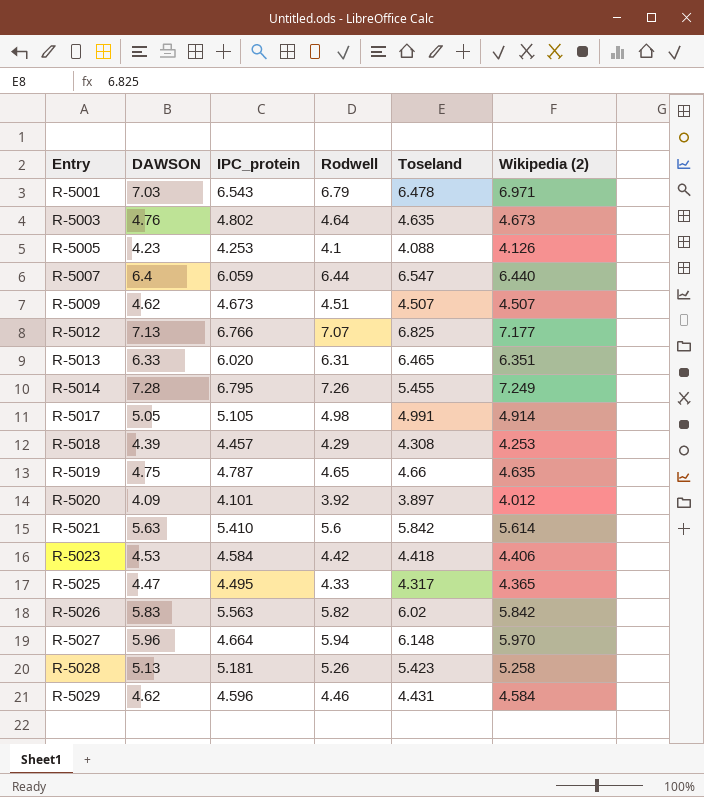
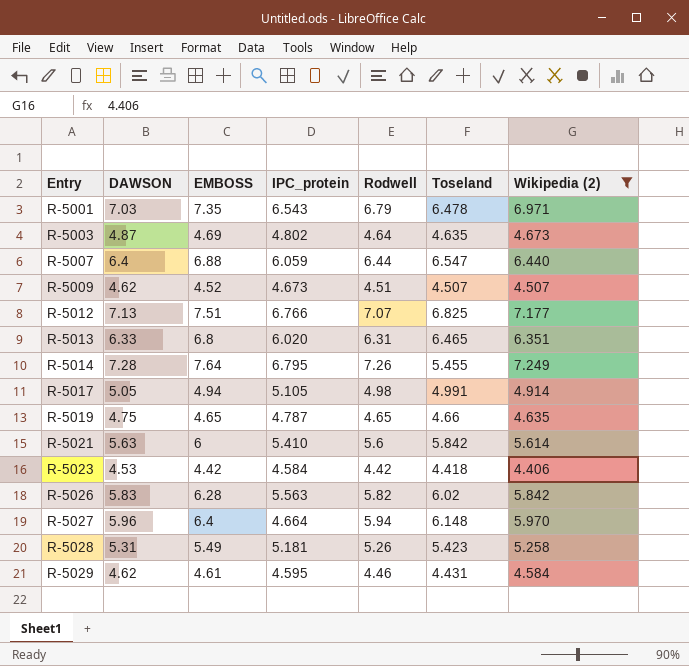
filter: none -> Wikipedia (2) >= 4.406
column EMBOSS | position: none -> 3
R-5003 | DAWSON: 4.76 -> 4.87
R-5028 | DAWSON: 5.13 -> 5.31
R-5029 | IPC_protein: 4.596 -> 4.595

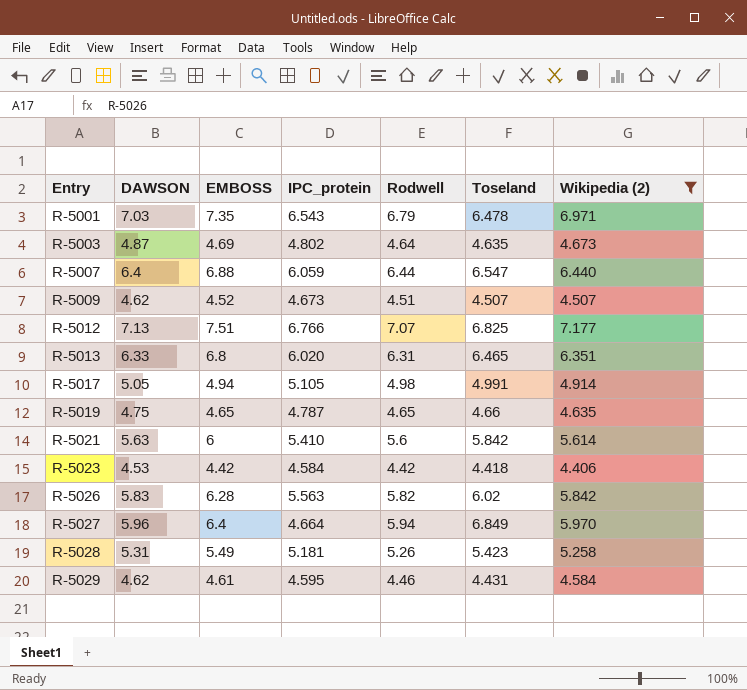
row R-5014: 7.28 | 7.64 | 6.795 | 7.26 | 5.455 | 7.249 -> none
R-5027 | Toseland: 6.148 -> 6.849

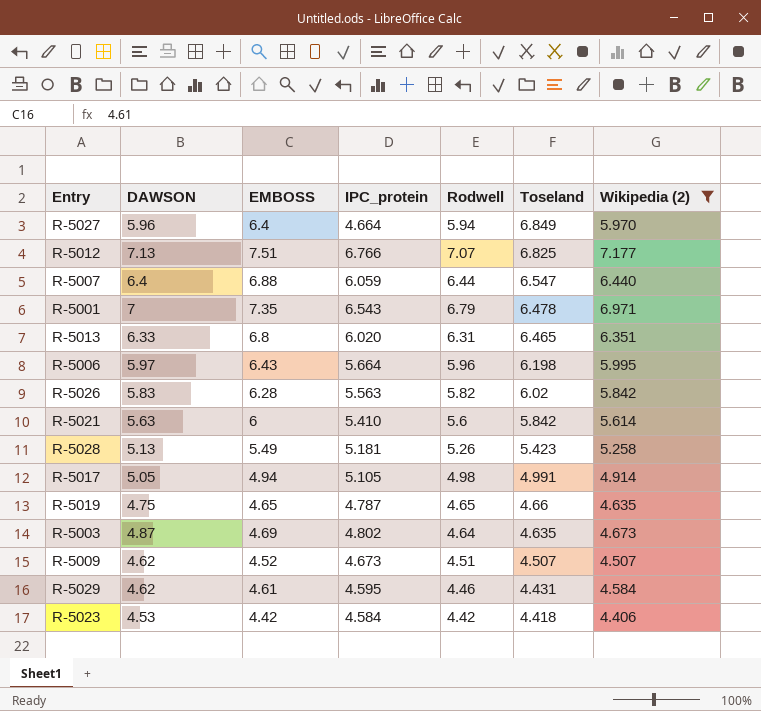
row order: Entry ascending -> Toseland descending
R-5001 | DAWSON: 7.03 -> 7
row R-5006: none -> 5.97 | 6.43 | 5.664 | 5.96 | 6.198 | 5.995
R-5028 | DAWSON: 5.31 -> 5.13

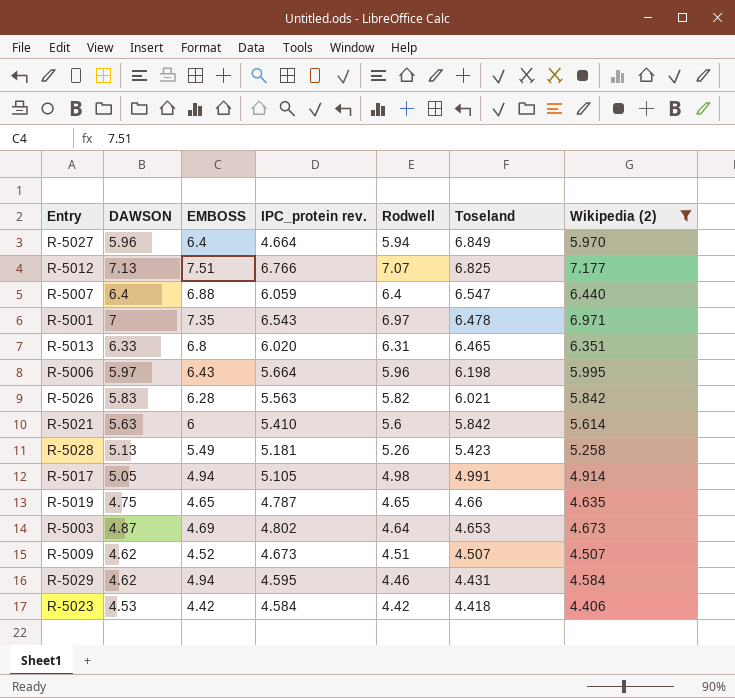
column name: IPC_protein -> IPC_protein rev.
R-5007 | Rodwell: 6.44 -> 6.4
R-5001 | Rodwell: 6.79 -> 6.97
R-5026 | Toseland: 6.02 -> 6.021
R-5003 | Toseland: 4.635 -> 4.653
R-5029 | EMBOSS: 4.61 -> 4.94

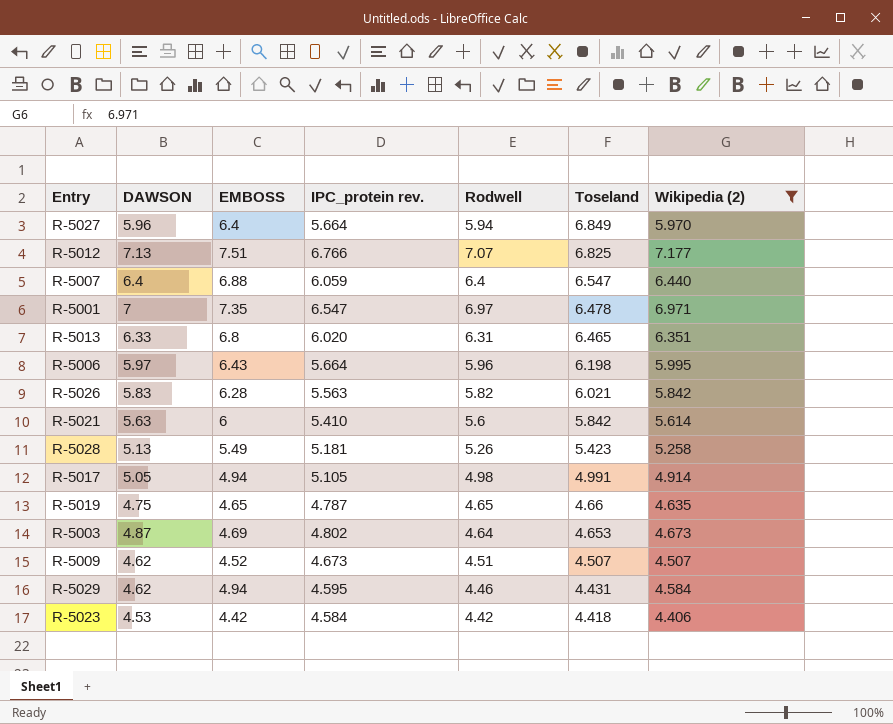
R-5027 | IPC_protein rev.: 4.664 -> 5.664
R-5001 | IPC_protein rev.: 6.543 -> 6.547

